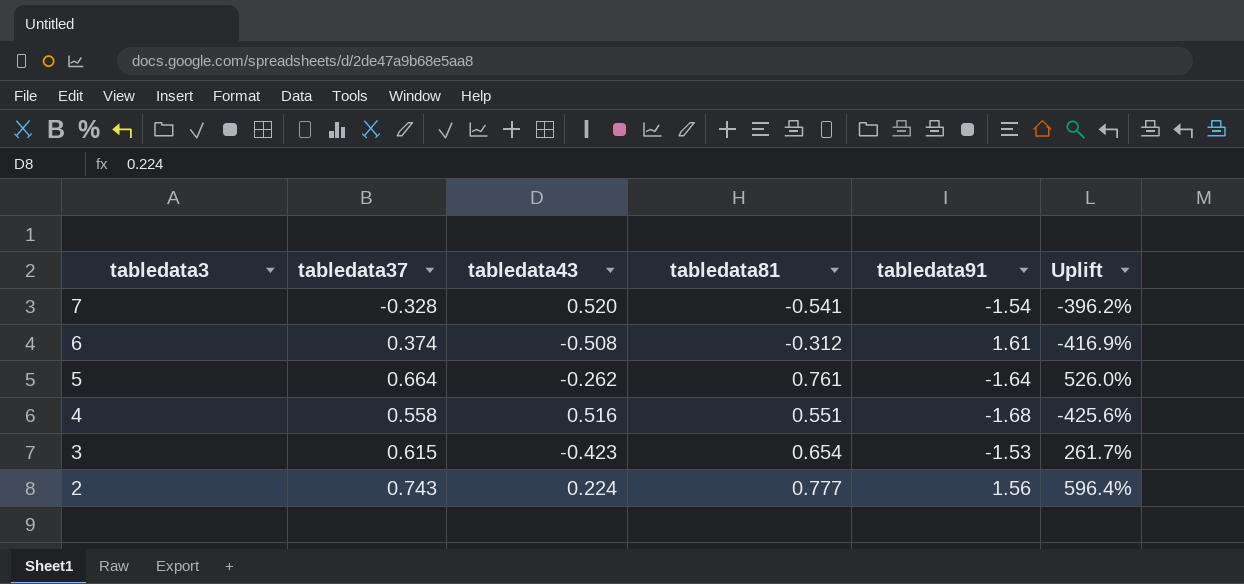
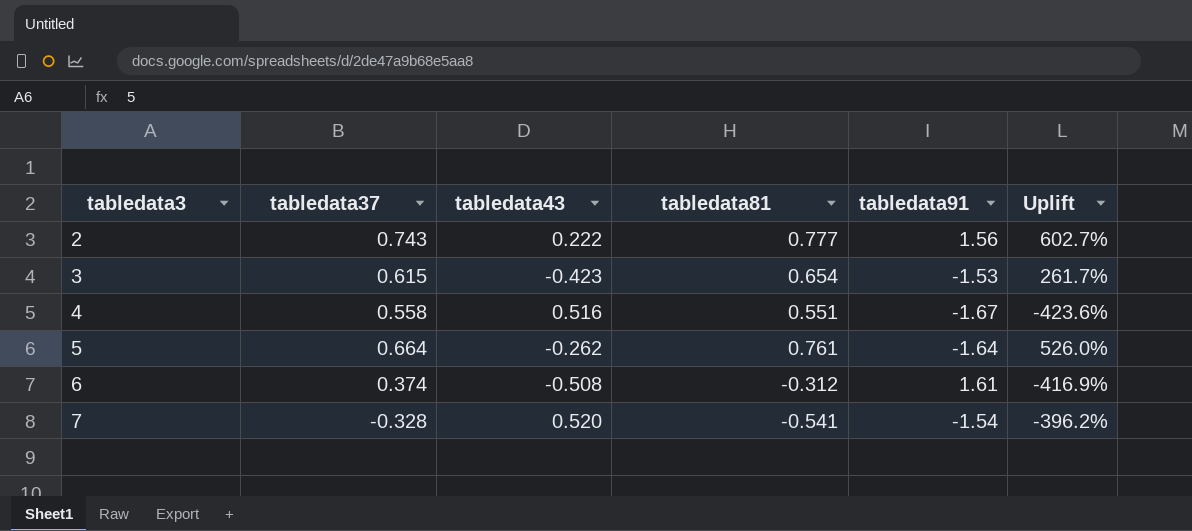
row order: tabledata3 descending -> tabledata3 ascending
2 | tabledata43: 0.224 -> 0.222
2 | Uplift: 596.4% -> 602.7%
4 | tabledata91: -1.68 -> -1.67
4 | Uplift: -425.6% -> -423.6%

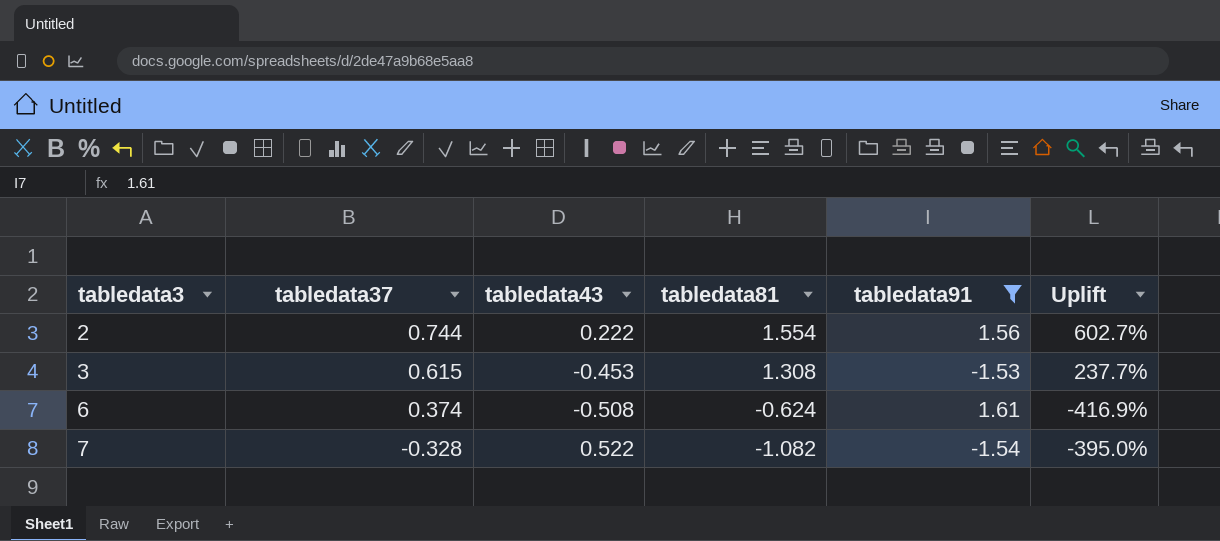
filter: none -> tabledata91 >= -1.54
2 | tabledata37: 0.743 -> 0.744
2 | tabledata81: 0.777 -> 1.554
3 | tabledata43: -0.423 -> -0.453
3 | tabledata81: 0.654 -> 1.308
3 | Uplift: 261.7% -> 237.7%
6 | tabledata81: -0.312 -> -0.624
7 | tabledata43: 0.520 -> 0.522
7 | tabledata81: -0.541 -> -1.082
7 | Uplift: -396.2% -> -395.0%

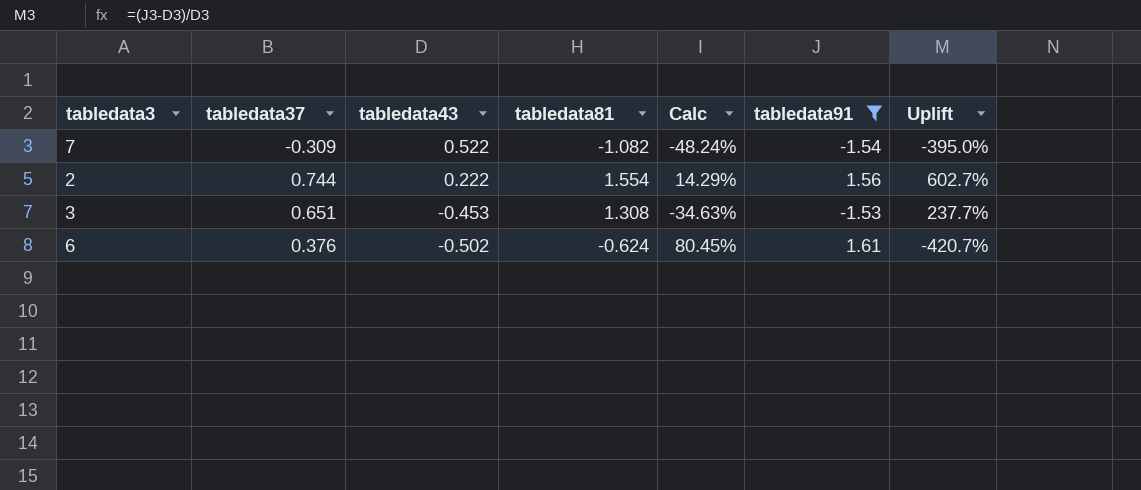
row order: tabledata3 ascending -> tabledata43 descending
column Calc | formula: none -> [tabledata43] / [tabledata81]
7 | tabledata37: -0.328 -> -0.309
3 | tabledata37: 0.615 -> 0.651
6 | tabledata37: 0.374 -> 0.376
6 | tabledata43: -0.508 -> -0.502
6 | Uplift: -416.9% -> -420.7%

